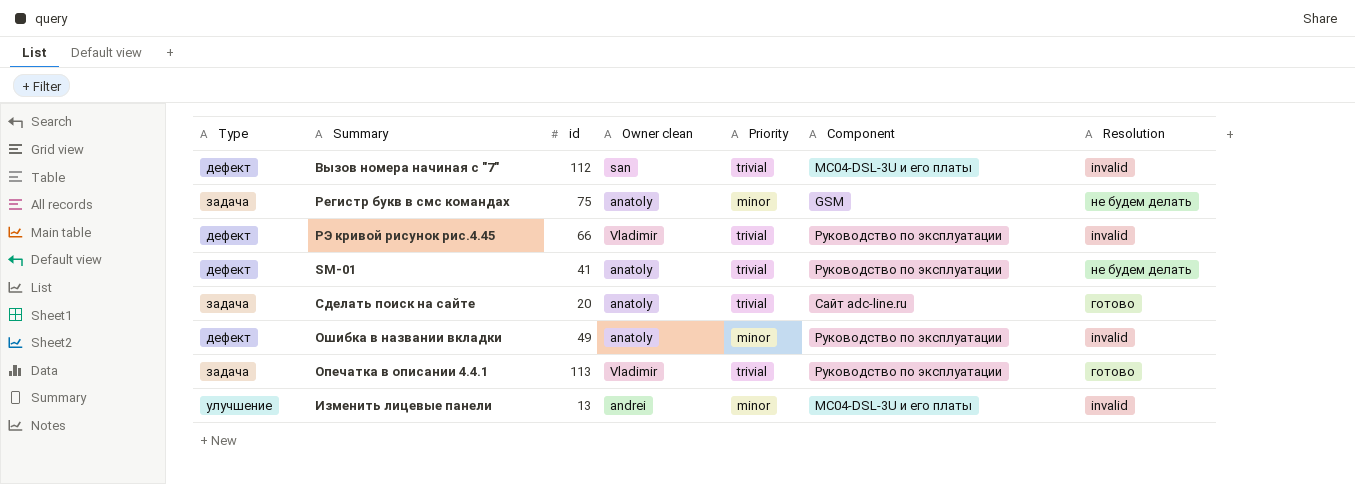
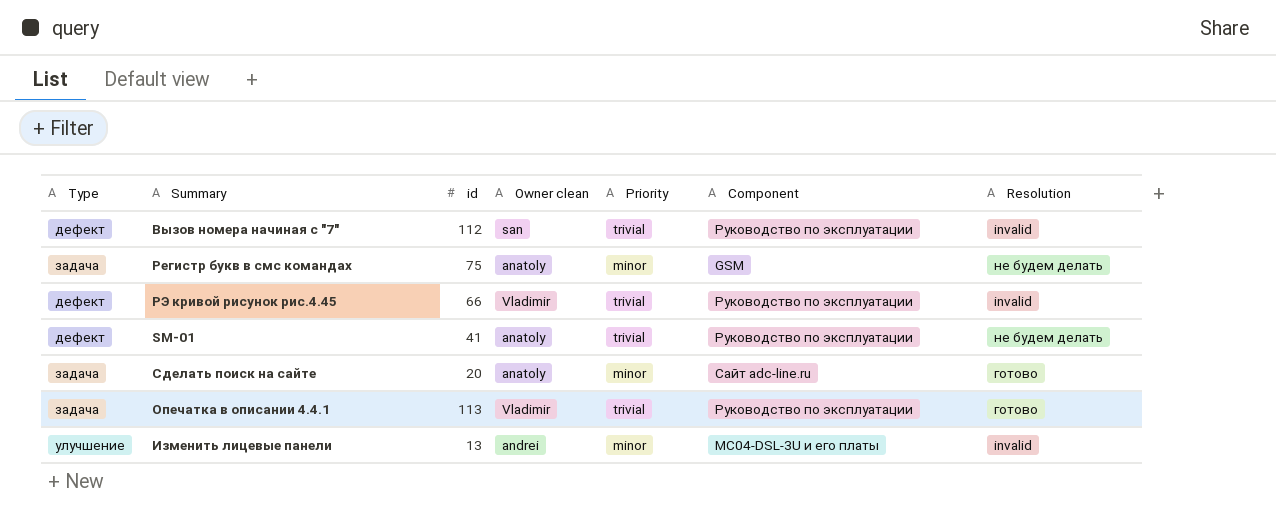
row Ошибка в названии вкладки: дефект | 49 | anatoly | minor | Руководство по эксплуатации | invalid -> none
Вызов номера начиная с "7" | Component: MC04-DSL-3U и его платы -> Руководство по эксплуатации
Сделать поиск на сайте | Priority: trivial -> minor

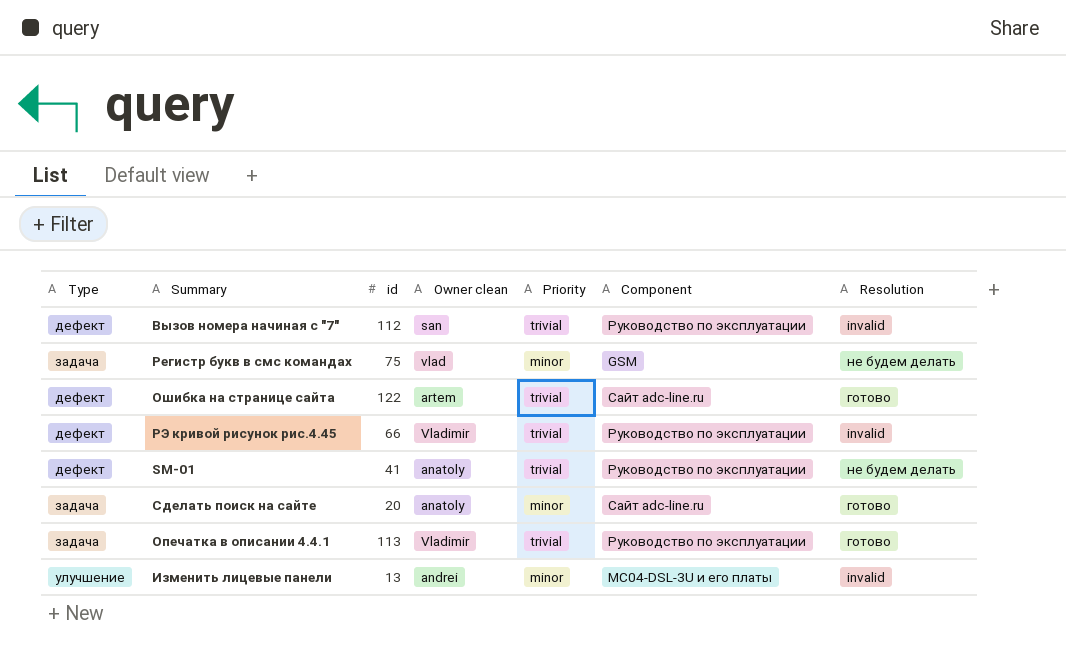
Регистр букв в смс командах | Owner clean: anatoly -> vlad
row Ошибка на странице сайта: none -> дефект | 122 | artem | trivial | Сайт adc-line.ru | готово

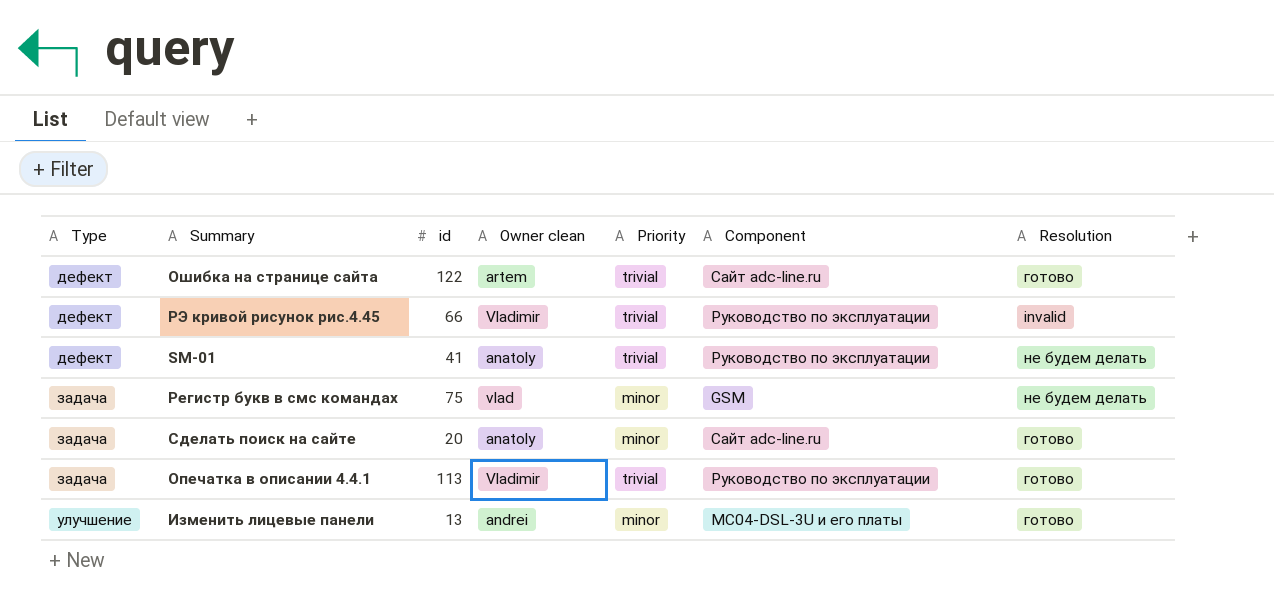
row order: none -> Type ascending
row Вызов номера начиная с "7": дефект | 112 | san | trivial | Руководство по эксплуатации | invalid -> none
Изменить лицевые панели | Resolution: invalid -> готово

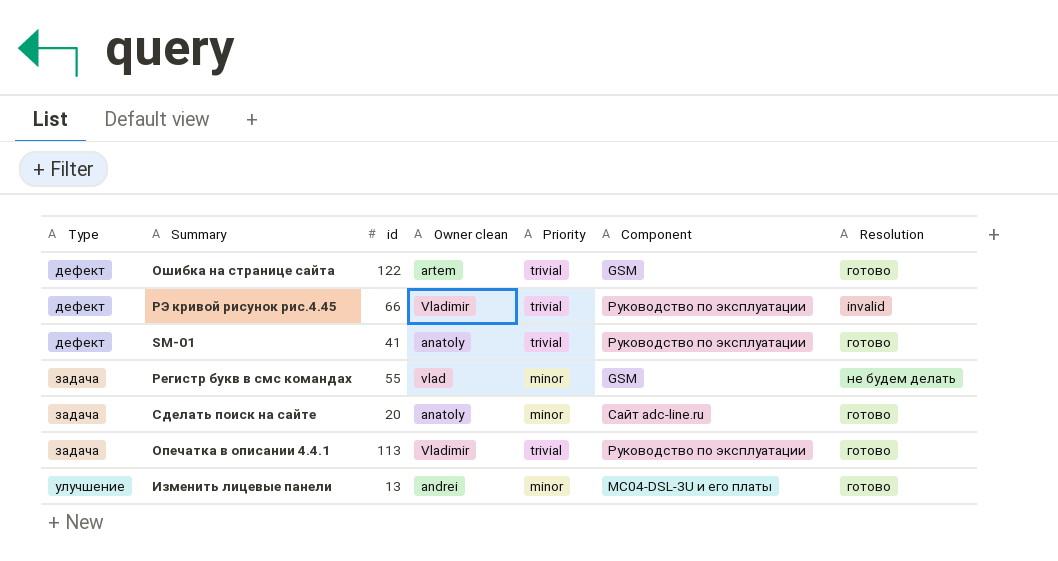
Ошибка на странице сайта | Component: Сайт adc-line.ru -> GSM
SM-01 | Resolution: не будем делать -> готово
Регистр букв в смс командах | id: 75 -> 55

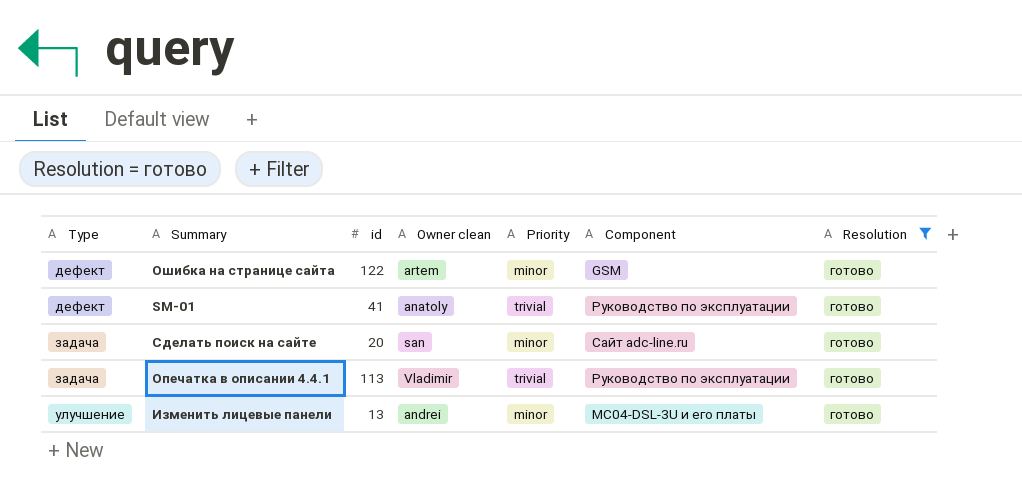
filter: none -> Resolution = готово
Ошибка на странице сайта | Priority: trivial -> minor
Сделать поиск на сайте | Owner clean: anatoly -> san

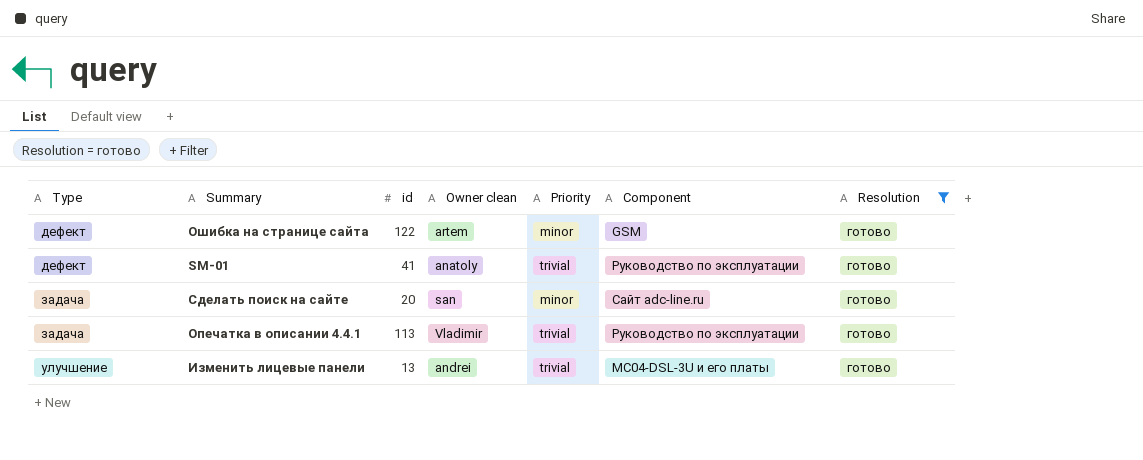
Изменить лицевые панели | Priority: minor -> trivial

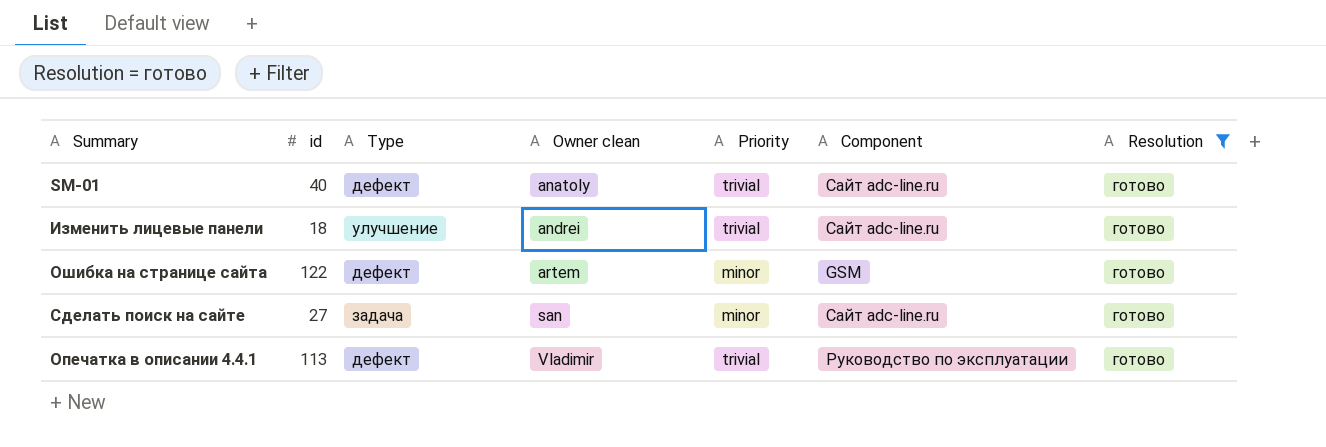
row order: Type ascending -> Owner clean ascending
column Type | position: 1 -> 3
SM-01 | id: 41 -> 40
SM-01 | Component: Руководство по эксплуатации -> Сайт adc-line.ru
Изменить лицевые панели | id: 13 -> 18
Изменить лицевые панели | Component: MC04-DSL-3U и его платы -> Сайт adc-line.ru
Сделать поиск на сайте | id: 20 -> 27
Опечатка в описании 4.4.1 | Type: задача -> дефект

